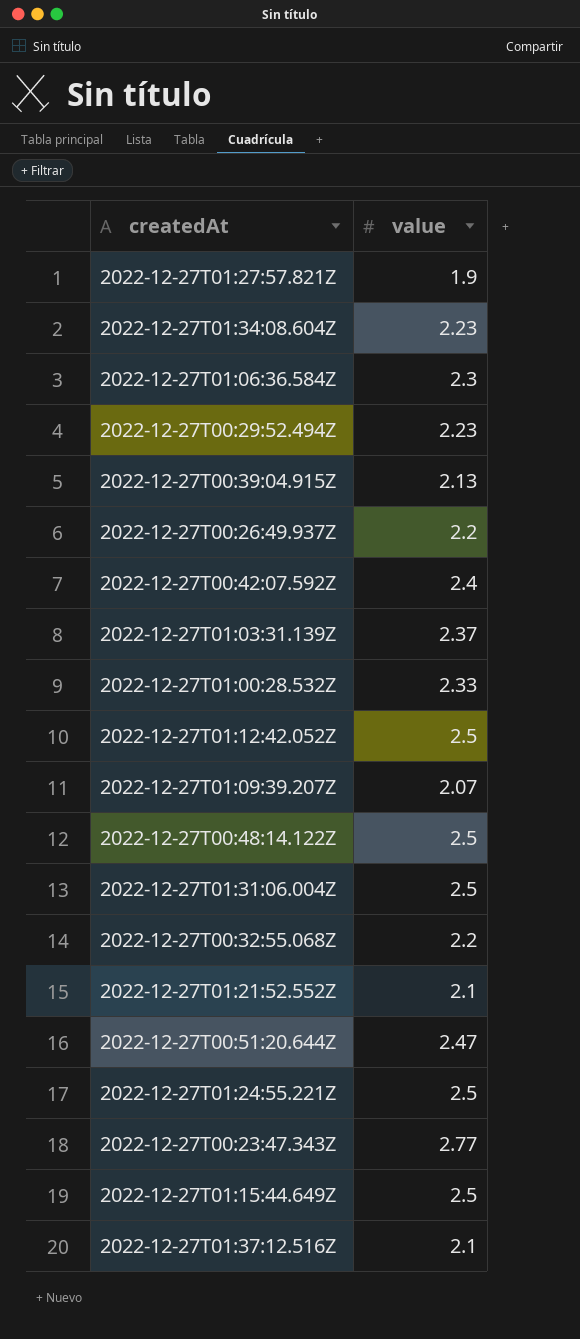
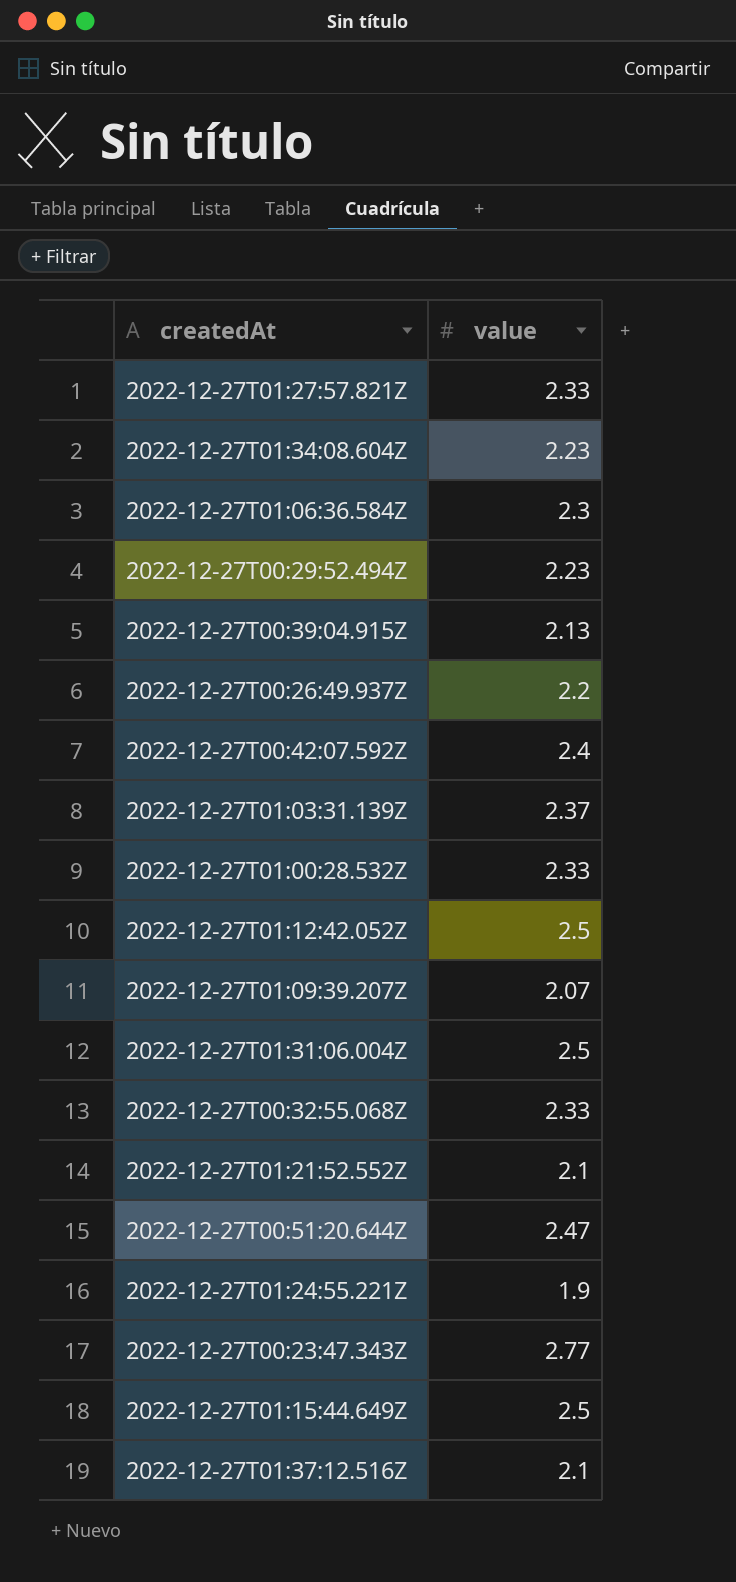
row 2022-12-27T00:48:14.122Z: 2.5 -> none
2022-12-27T01:27:57.821Z | value: 1.9 -> 2.33
2022-12-27T00:32:55.068Z | value: 2.2 -> 2.33
2022-12-27T01:24:55.221Z | value: 2.5 -> 1.9

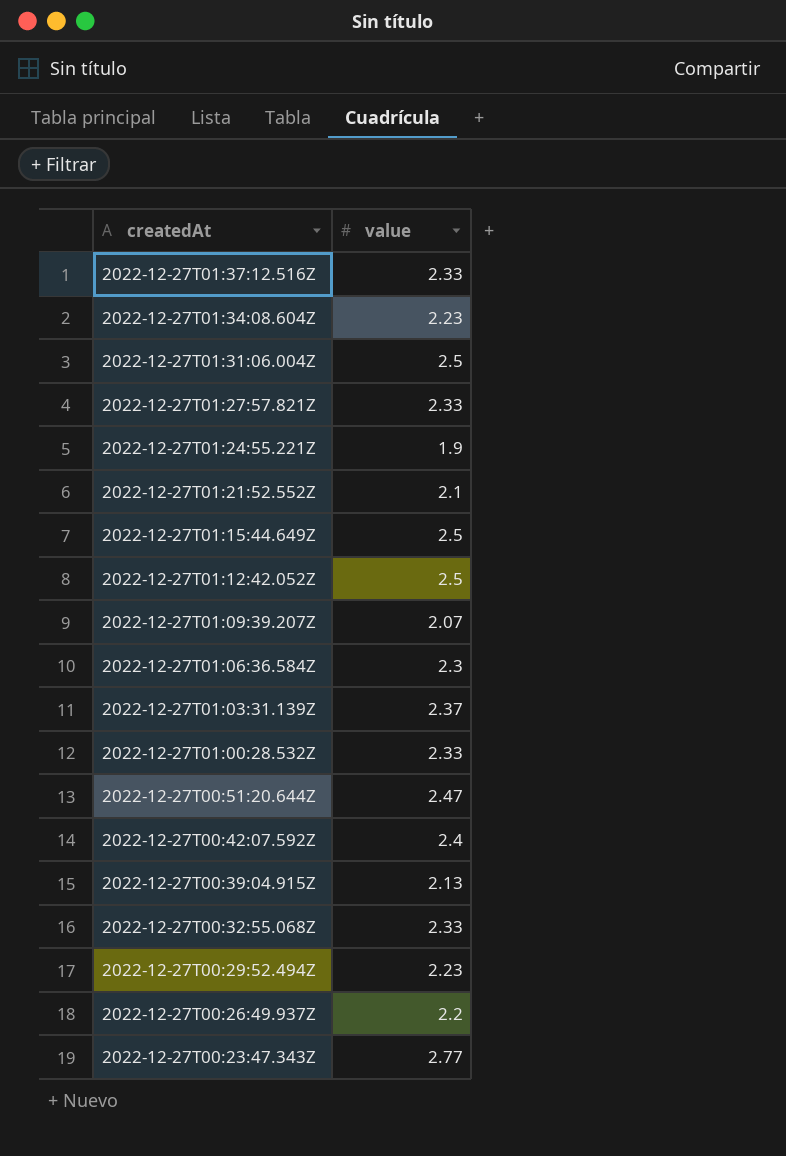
row order: none -> createdAt descending
2022-12-27T01:37:12.516Z | value: 2.1 -> 2.33

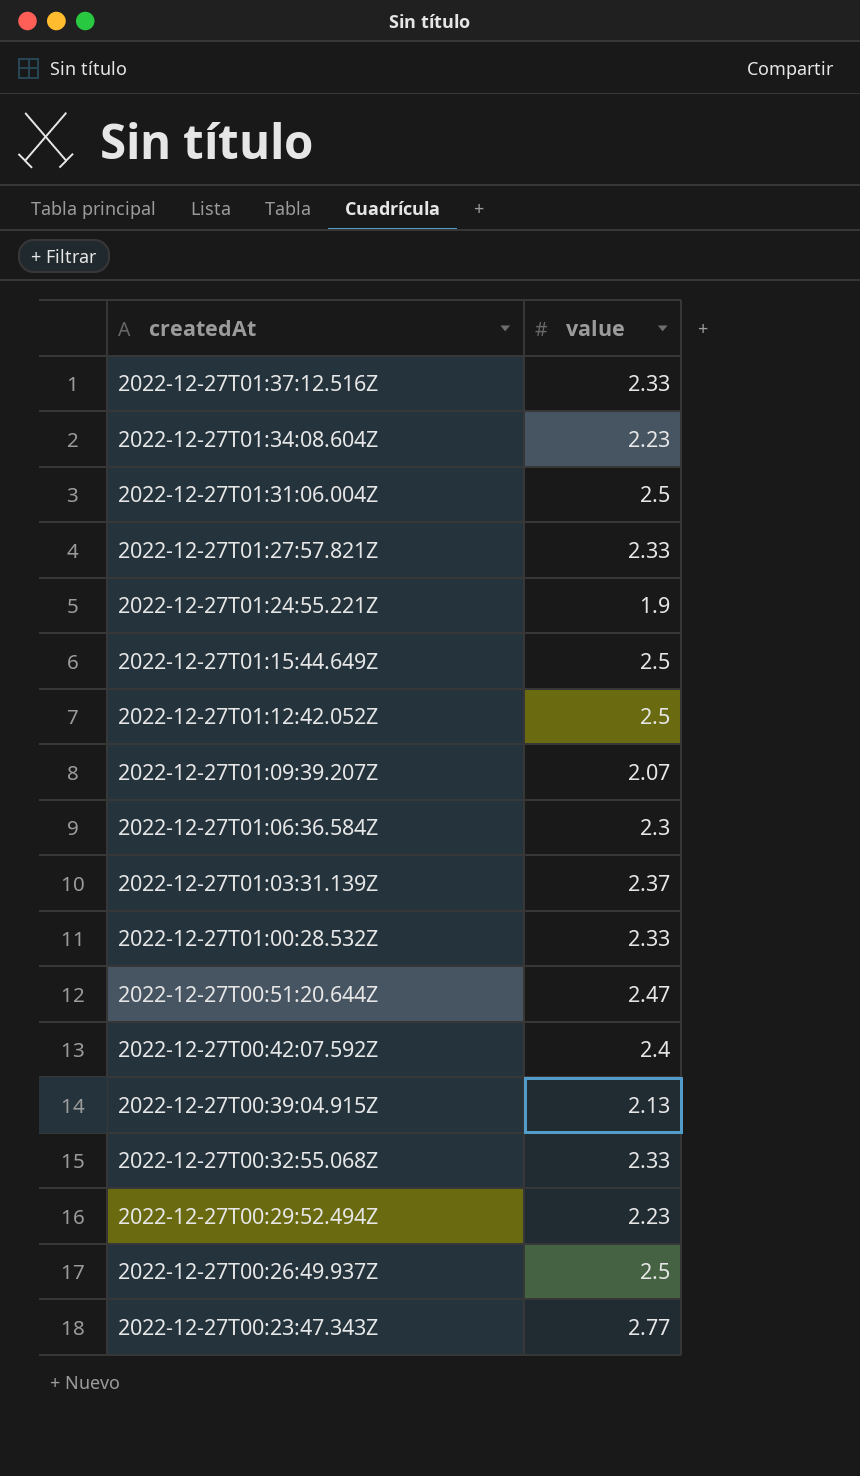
row 2022-12-27T01:21:52.552Z: 2.1 -> none
2022-12-27T00:26:49.937Z | value: 2.2 -> 2.5

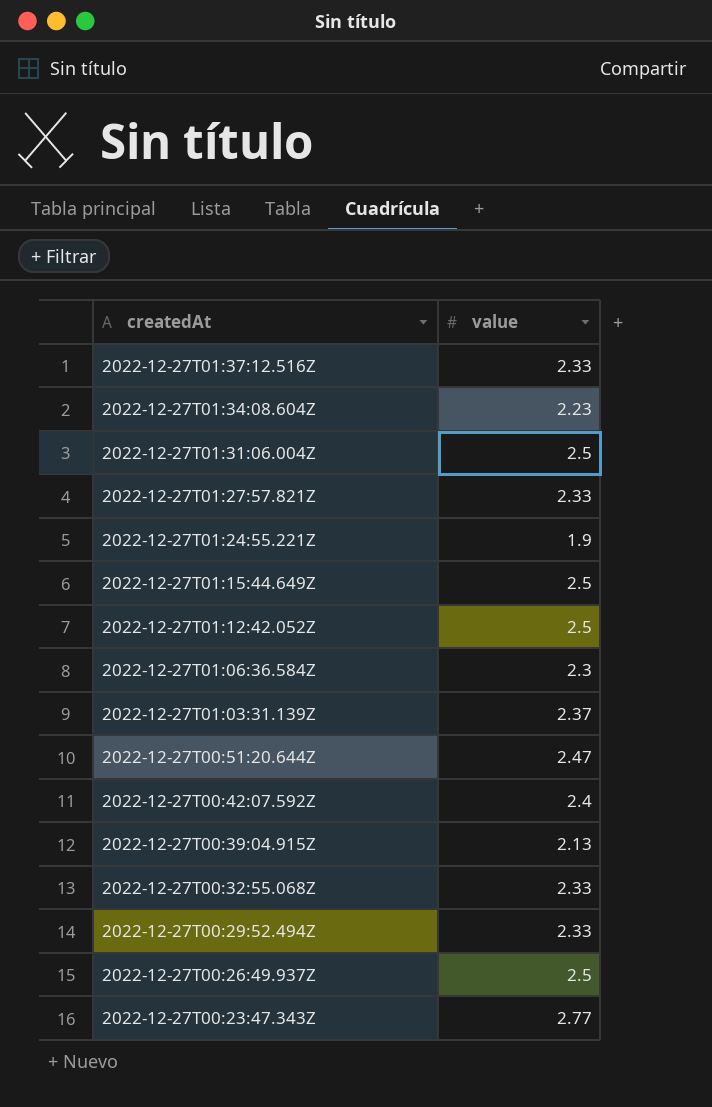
row 2022-12-27T01:09:39.207Z: 2.07 -> none
row 2022-12-27T01:00:28.532Z: 2.33 -> none
2022-12-27T00:29:52.494Z | value: 2.23 -> 2.33

